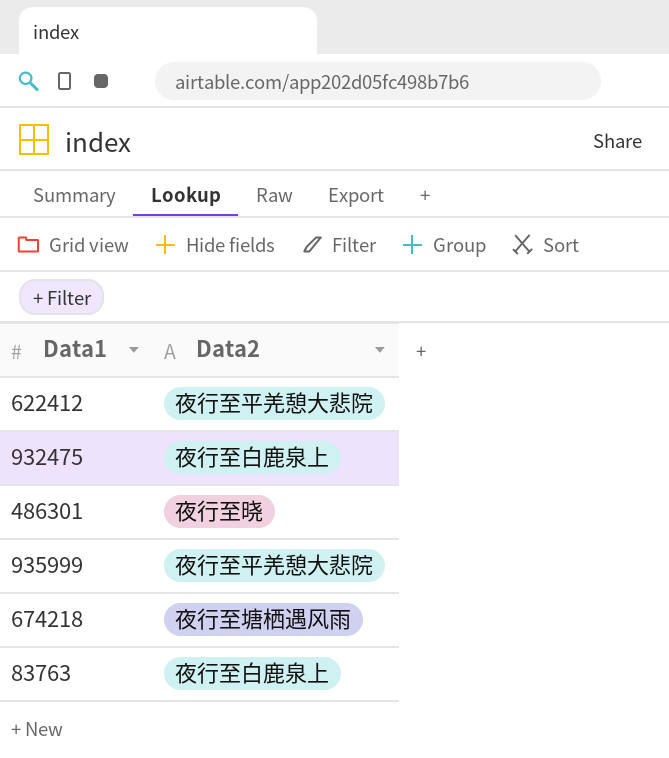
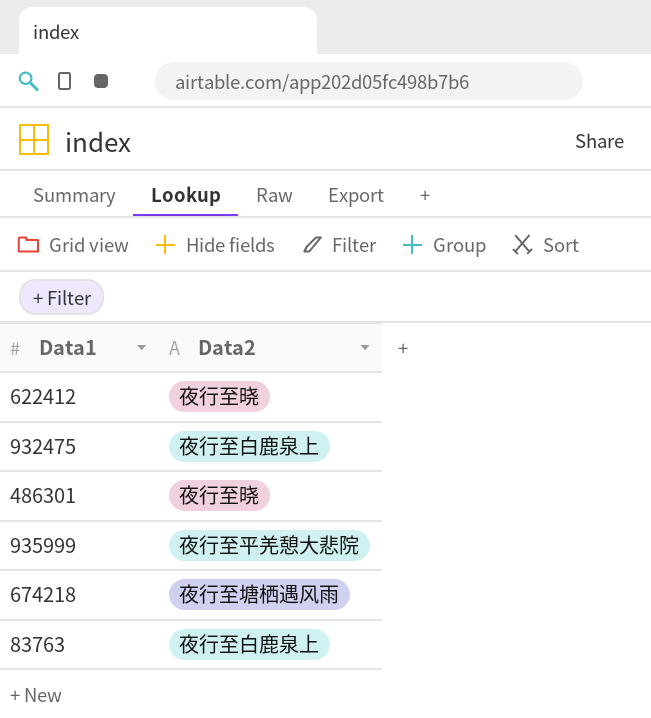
622412 | Data2: 夜行至平羌憩大悲院 -> 夜行至晓

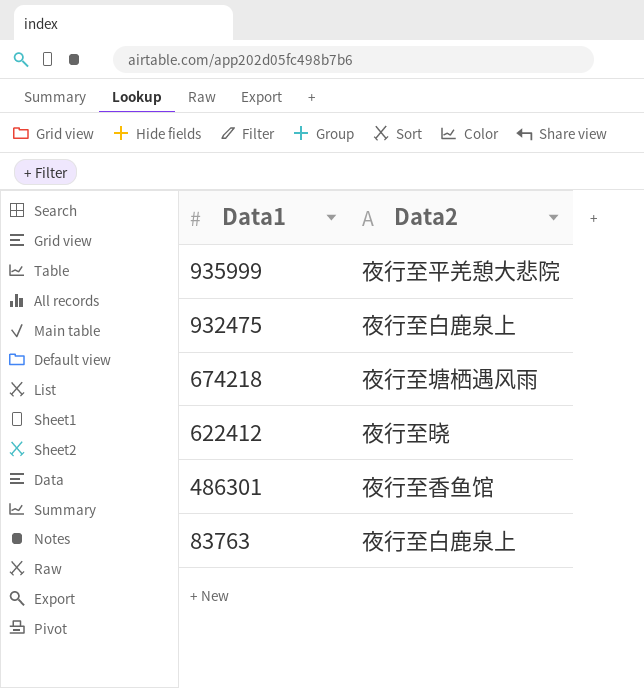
row order: none -> Data1 descending
486301 | Data2: 夜行至晓 -> 夜行至香鱼馆

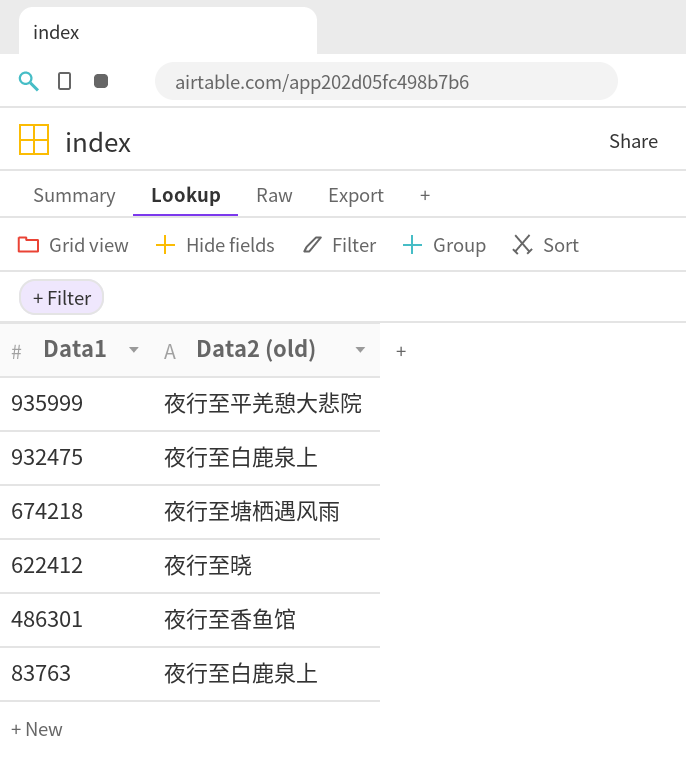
column name: Data2 -> Data2 (old)

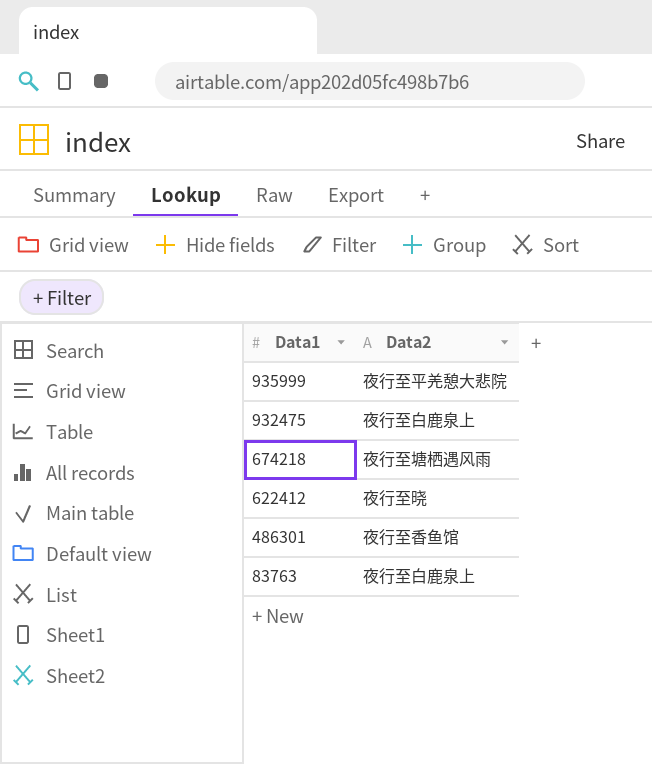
column name: Data2 (old) -> Data2

